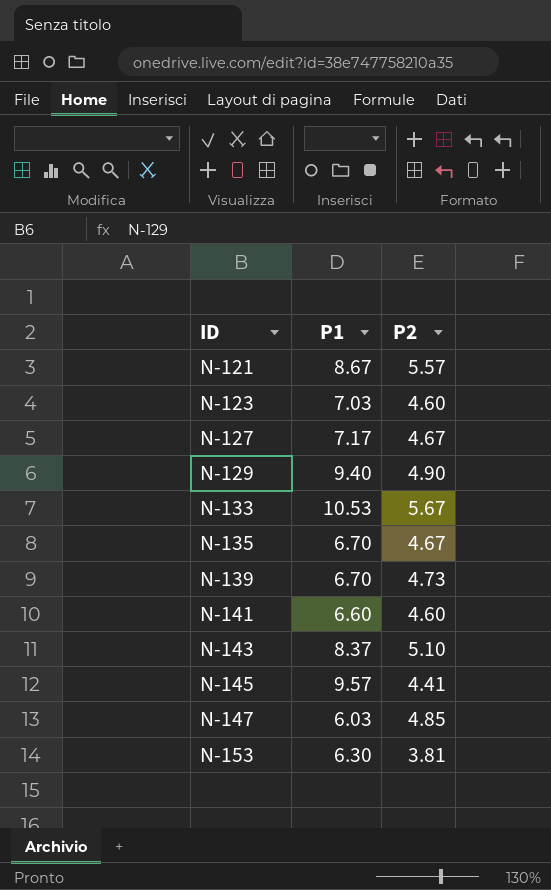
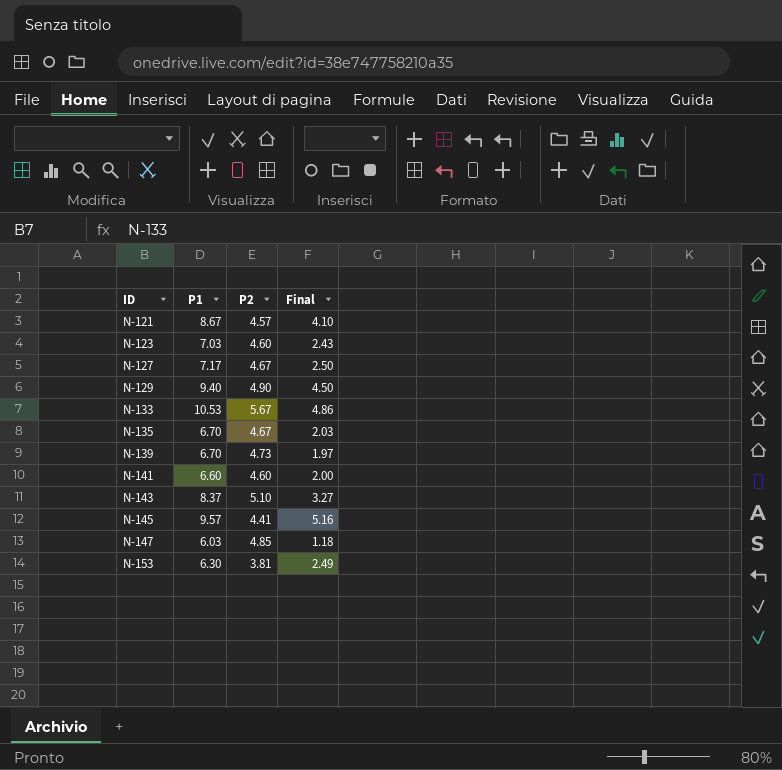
column Final | formula: none -> [P1] - [P2]
N-121 | P2: 5.57 -> 4.57

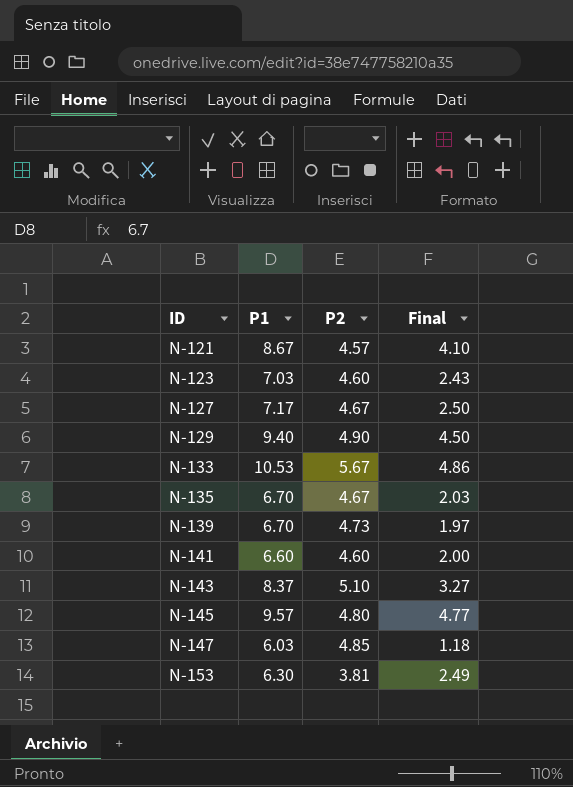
N-145 | P2: 4.41 -> 4.80
N-145 | Final: 5.16 -> 4.77

